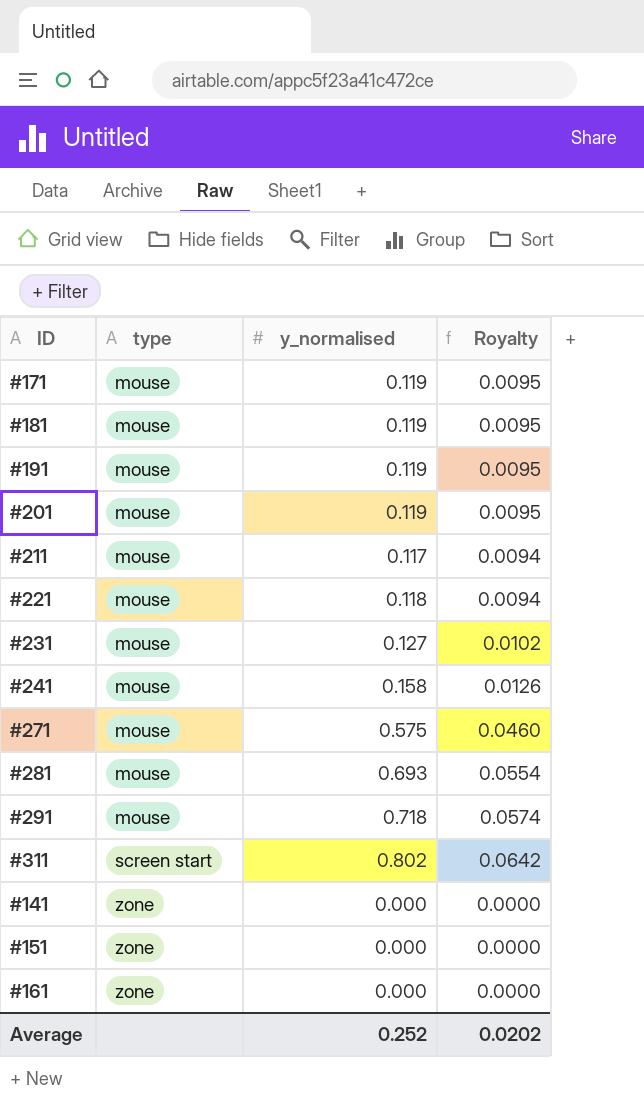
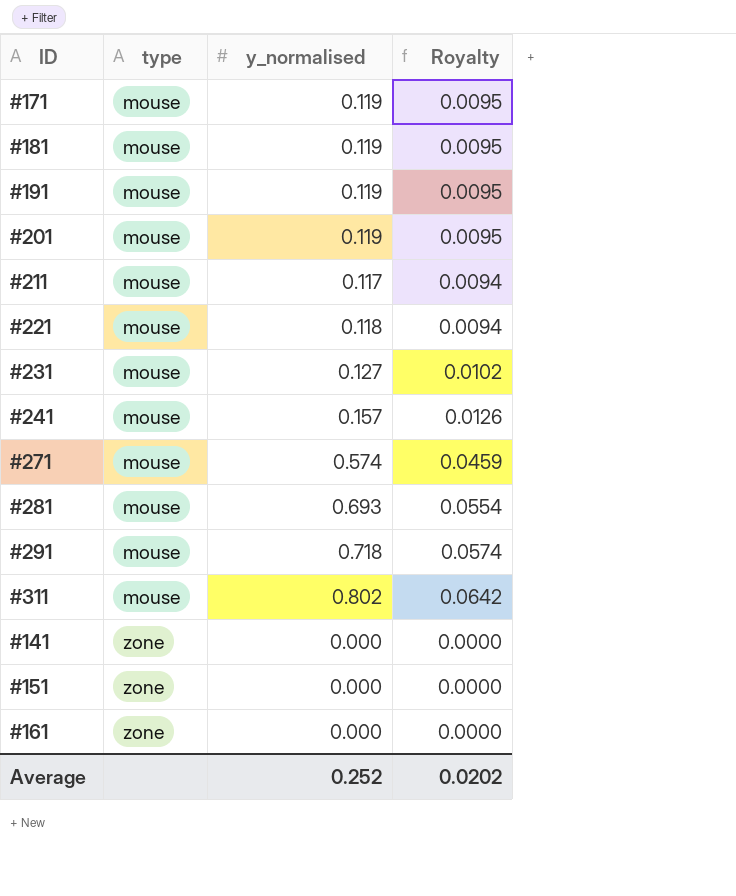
#241 | y_normalised: 0.158 -> 0.157
#271 | y_normalised: 0.575 -> 0.574
#271 | Royalty: 0.0460 -> 0.0459
#311 | type: screen start -> mouse

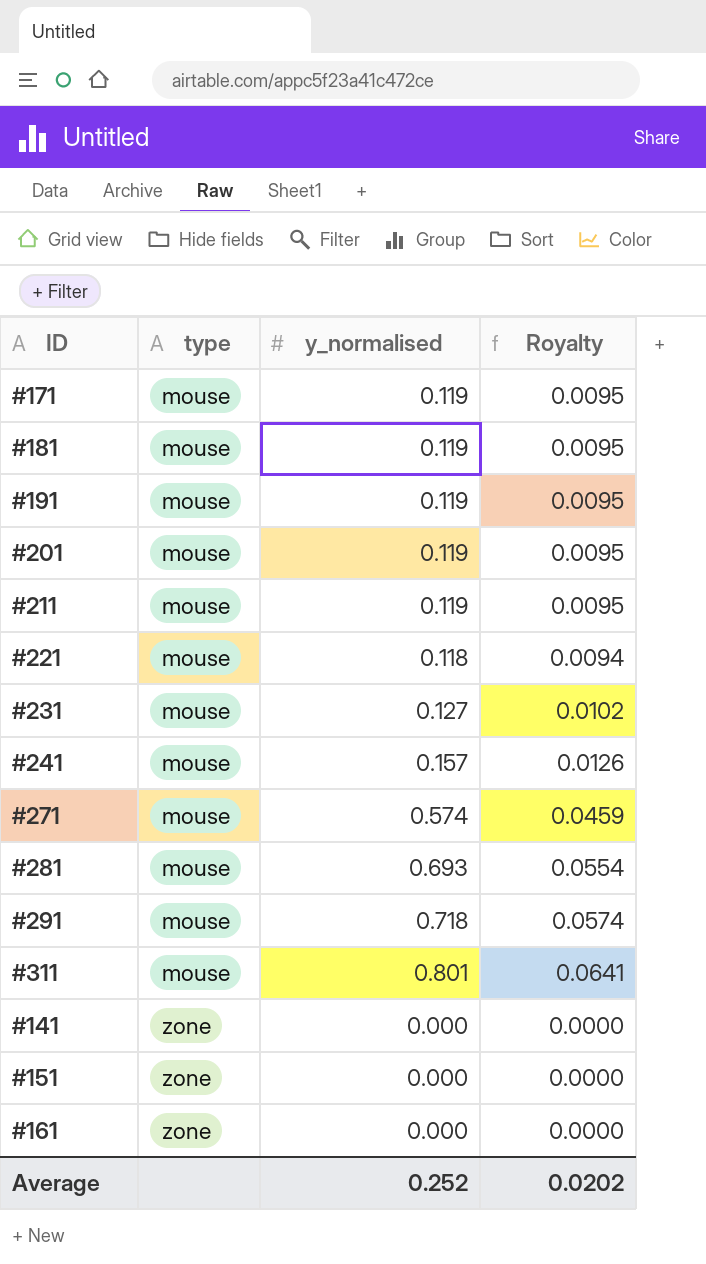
#211 | y_normalised: 0.117 -> 0.119
#211 | Royalty: 0.0094 -> 0.0095
#311 | y_normalised: 0.802 -> 0.801
#311 | Royalty: 0.0642 -> 0.0641

